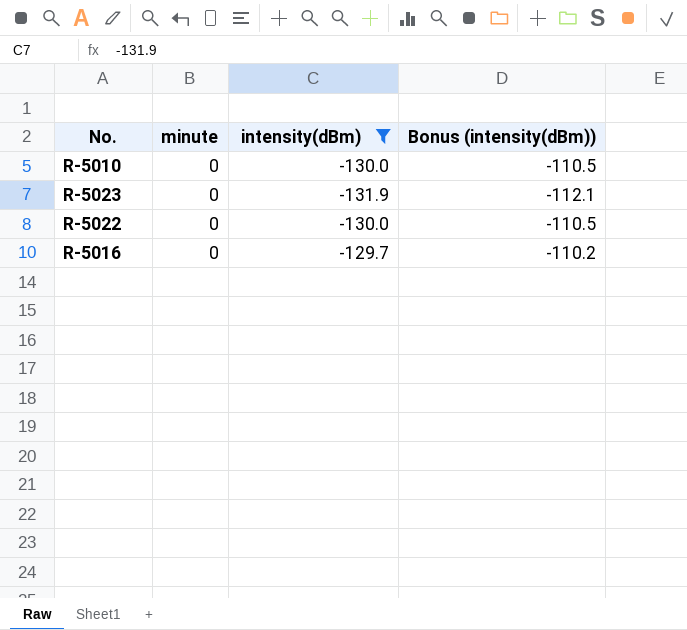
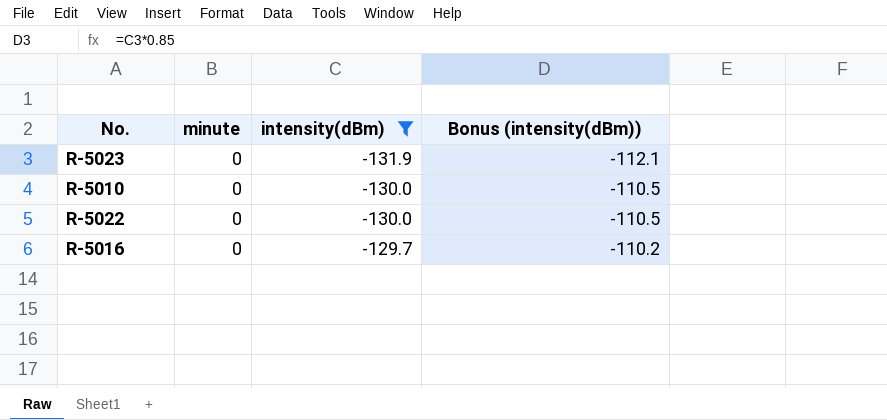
row order: none -> intensity(dBm) ascending

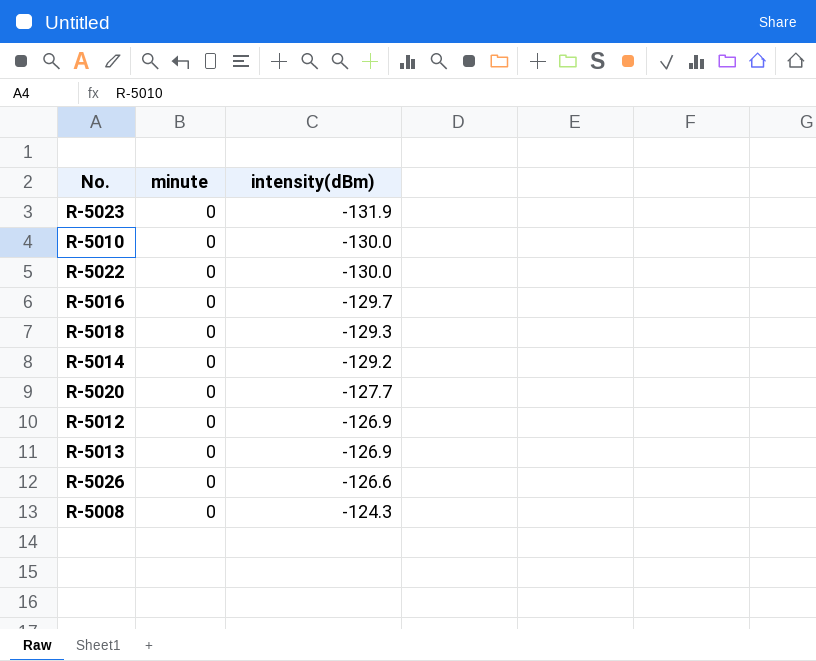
filter: intensity(dBm) <= -129.7 -> none
column Bonus (intensity(dBm)) | formula: [intensity(dBm)] * 0.85 -> none

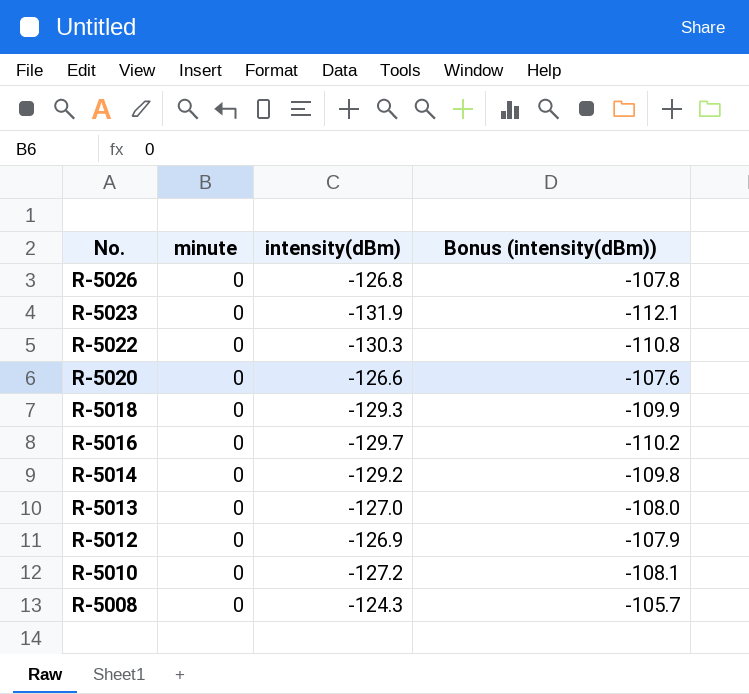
row order: intensity(dBm) ascending -> No. descending
column Bonus (intensity(dBm)) | formula: none -> [intensity(dBm)] * 0.85
R-5026 | intensity(dBm): -126.6 -> -126.8
R-5022 | intensity(dBm): -130.0 -> -130.3
R-5020 | intensity(dBm): -127.7 -> -126.6
R-5013 | intensity(dBm): -126.9 -> -127.0
R-5010 | intensity(dBm): -130.0 -> -127.2

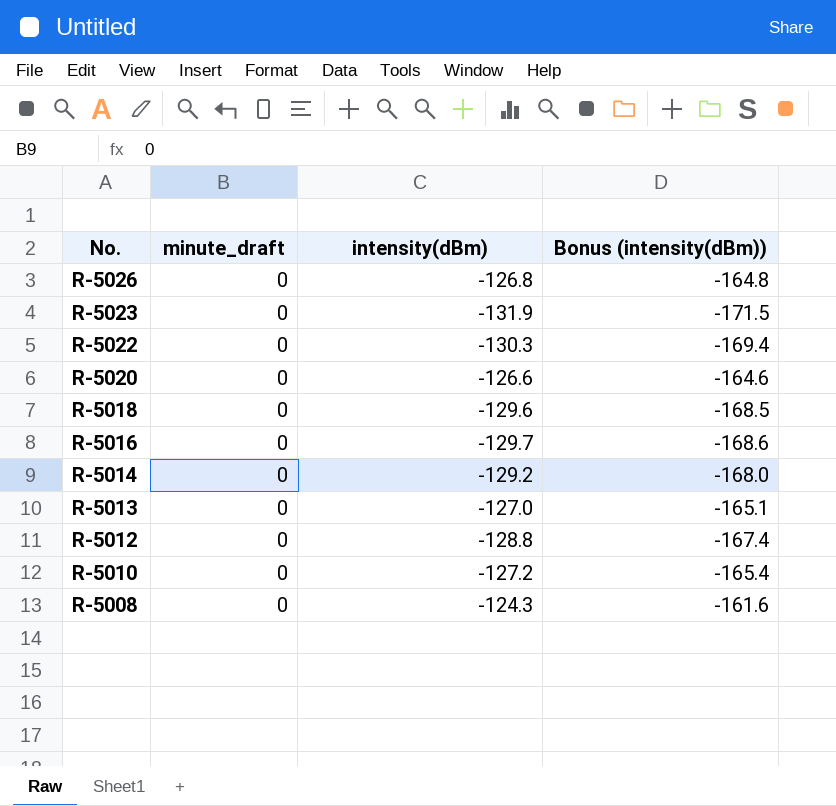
column name: minute -> minute_draft
column Bonus (intensity(dBm)) | formula: [intensity(dBm)] * 0.85 -> [intensity(dBm)] * 1.3
R-5018 | intensity(dBm): -129.3 -> -129.6
R-5012 | intensity(dBm): -126.9 -> -128.8

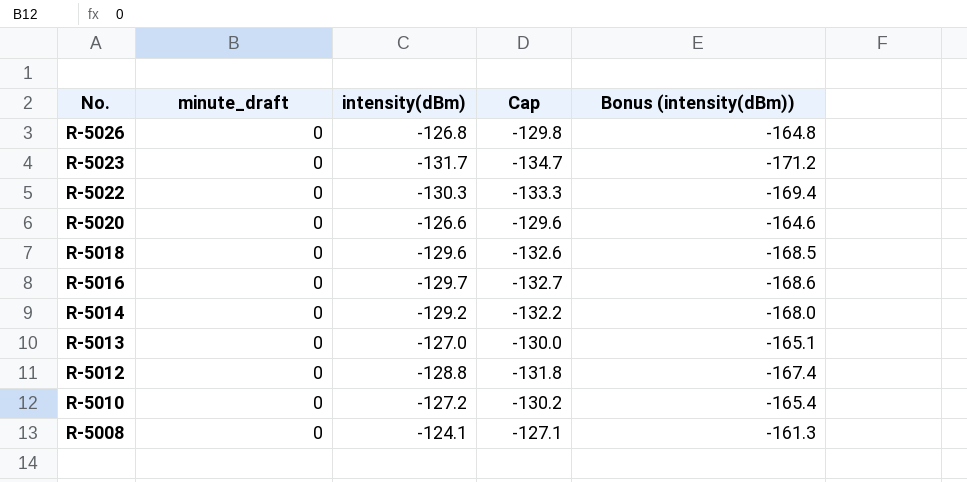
column Cap | formula: none -> [intensity(dBm)] - 3
R-5023 | intensity(dBm): -131.9 -> -131.7
R-5023 | Bonus (intensity(dBm)): -171.5 -> -171.2
R-5008 | intensity(dBm): -124.3 -> -124.1
R-5008 | Bonus (intensity(dBm)): -161.6 -> -161.3

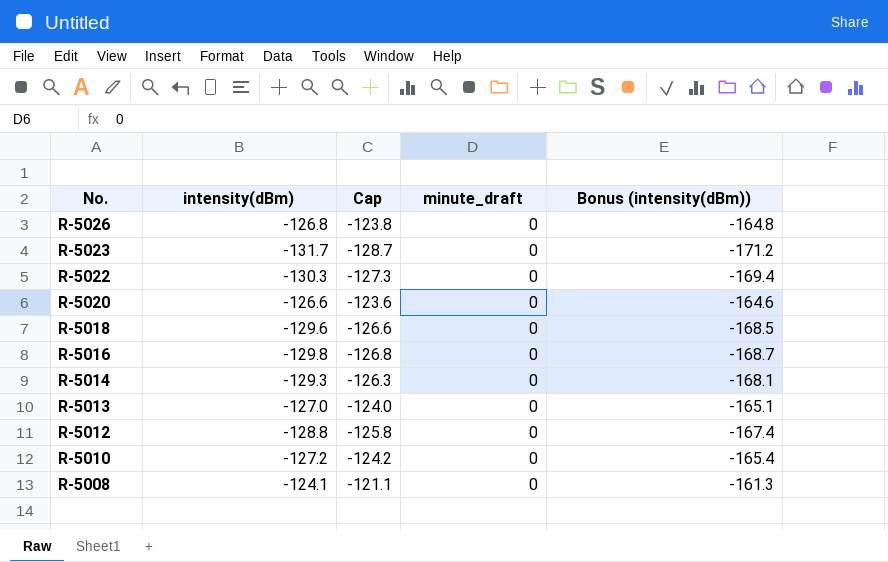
column Cap | formula: [intensity(dBm)] - 3 -> [intensity(dBm)] + 3
column minute_draft | position: 2 -> 4
R-5016 | intensity(dBm): -129.7 -> -129.8
R-5016 | Bonus (intensity(dBm)): -168.6 -> -168.7
R-5014 | intensity(dBm): -129.2 -> -129.3
R-5014 | Bonus (intensity(dBm)): -168.0 -> -168.1

